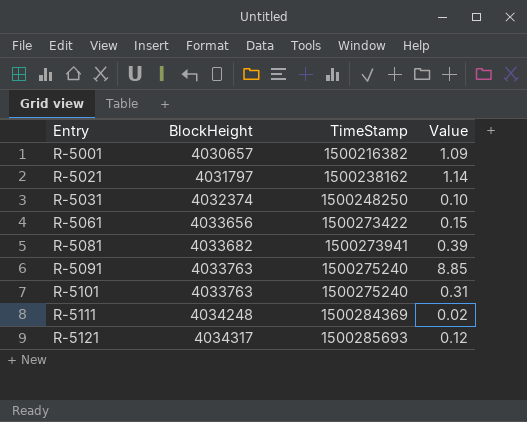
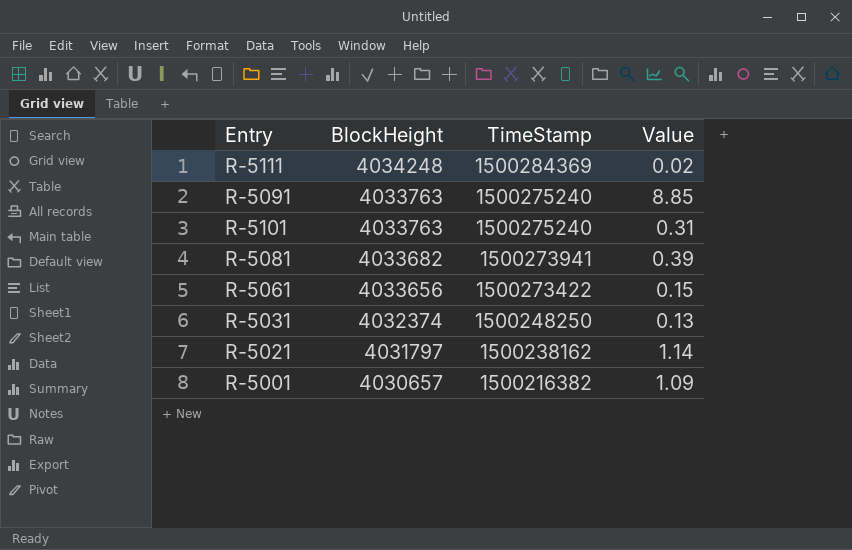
row order: Entry ascending -> BlockHeight descending
row R-5121: 4034317 | 1500285693 | 0.12 -> none
R-5031 | Value: 0.10 -> 0.13

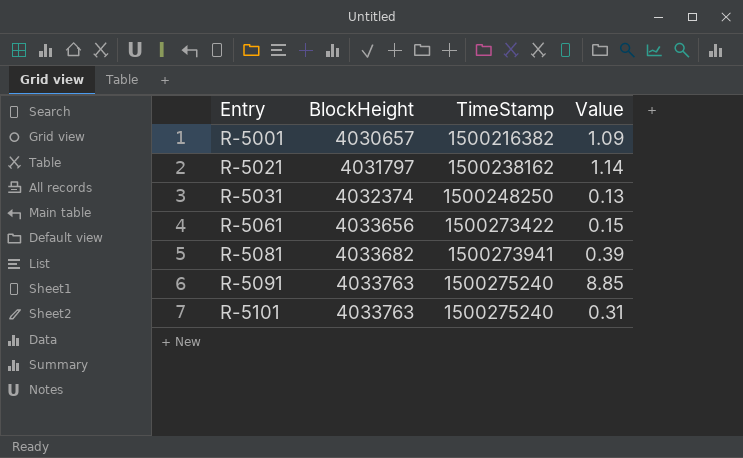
row order: BlockHeight descending -> Entry ascending
row R-5111: 4034248 | 1500284369 | 0.02 -> none

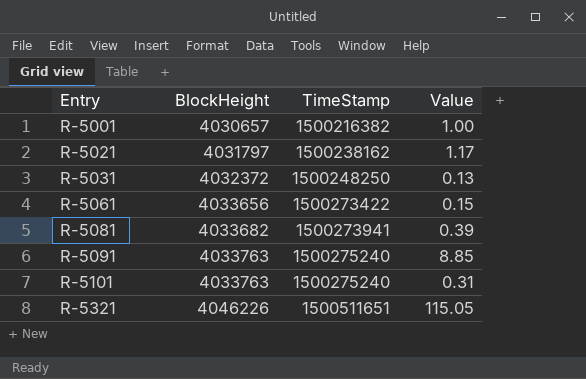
R-5001 | Value: 1.09 -> 1.00
R-5021 | Value: 1.14 -> 1.17
R-5031 | BlockHeight: 4032374 -> 4032372
row R-5321: none -> 4046226 | 1500511651 | 115.05

